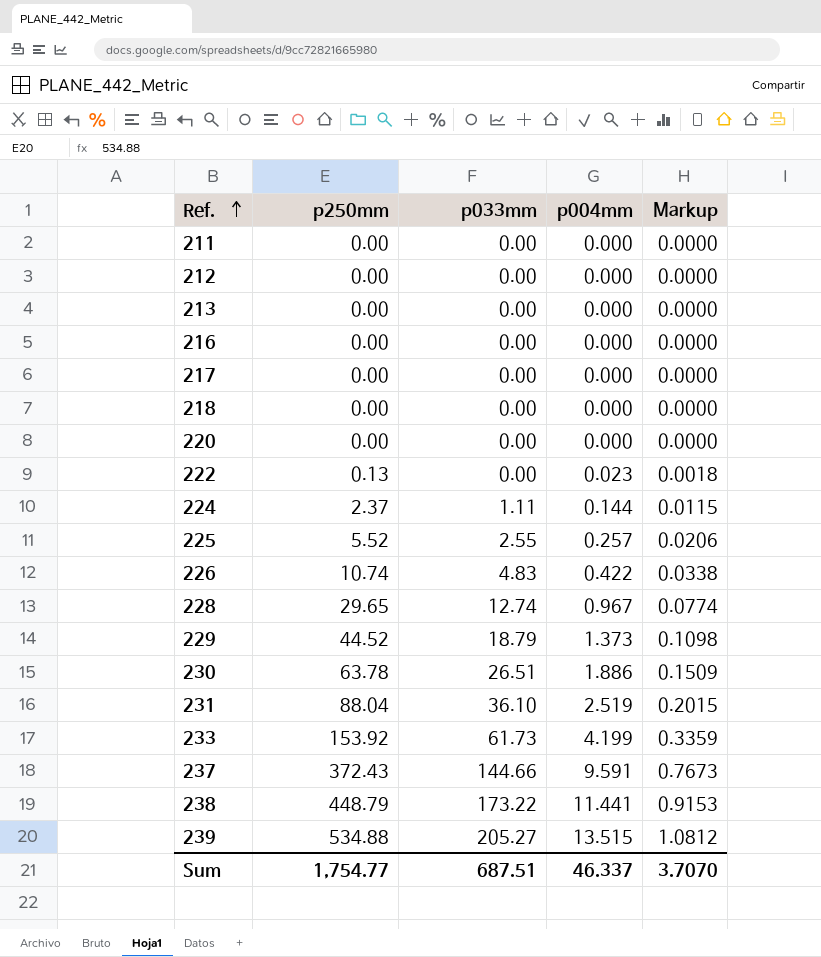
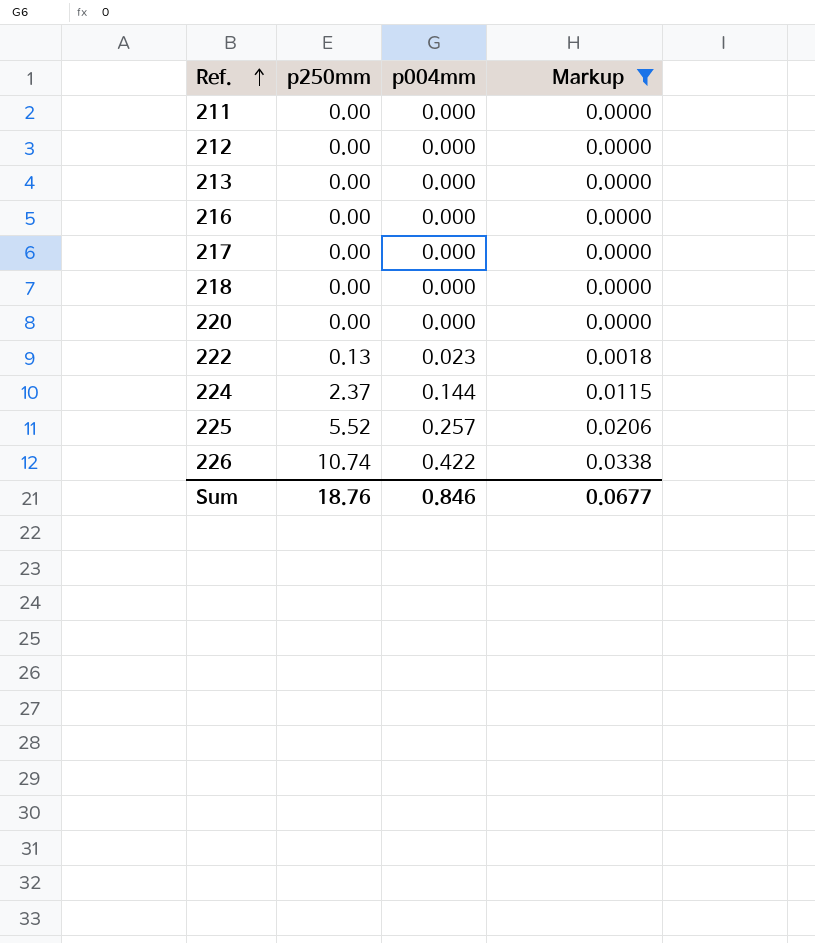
filter: none -> Markup <= 0.0338
column p033mm | position: 3 -> none
Sum | p250mm: 1,754.77 -> 18.76
Sum | p004mm: 46.337 -> 0.846
Sum | Markup: 3.7070 -> 0.0677

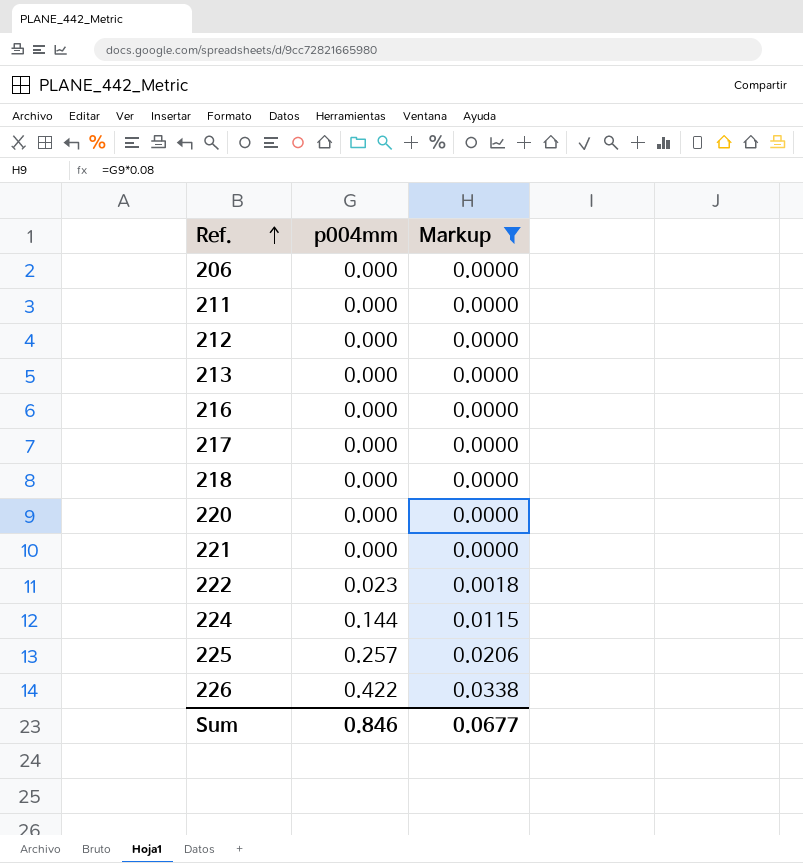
column p250mm | position: 2 -> none
row 206: none -> 0.000 | 0.0000
row 221: none -> 0.000 | 0.0000

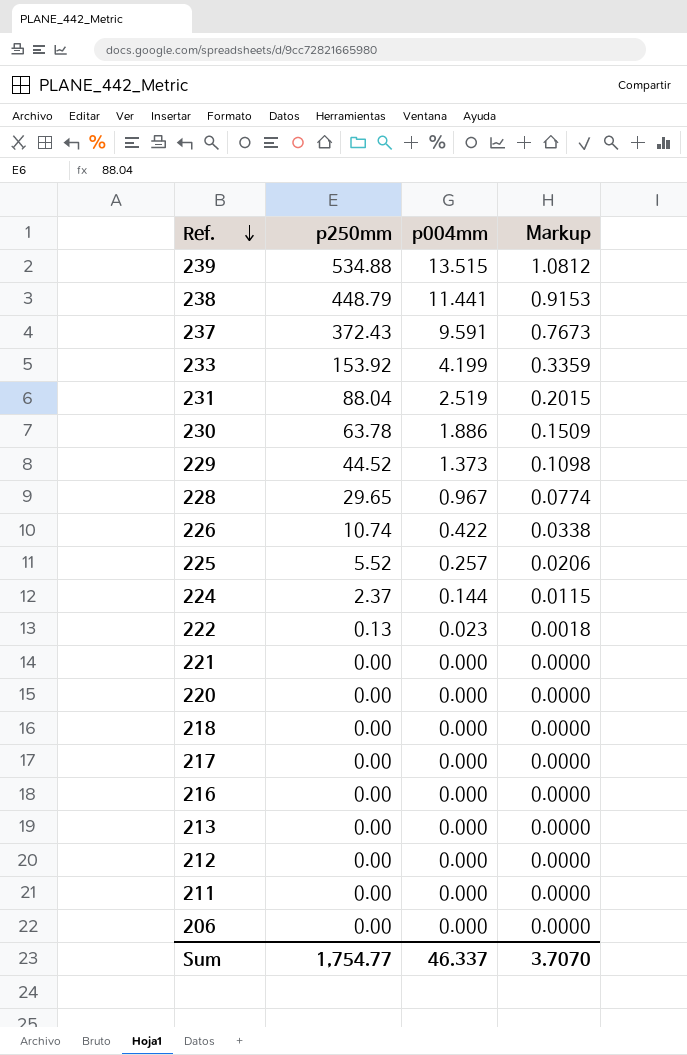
filter: Markup <= 0.0338 -> none
row order: Ref. ascending -> Ref. descending
column p250mm | position: none -> 2
Sum | p004mm: 0.846 -> 46.337
Sum | Markup: 0.0677 -> 3.7070

